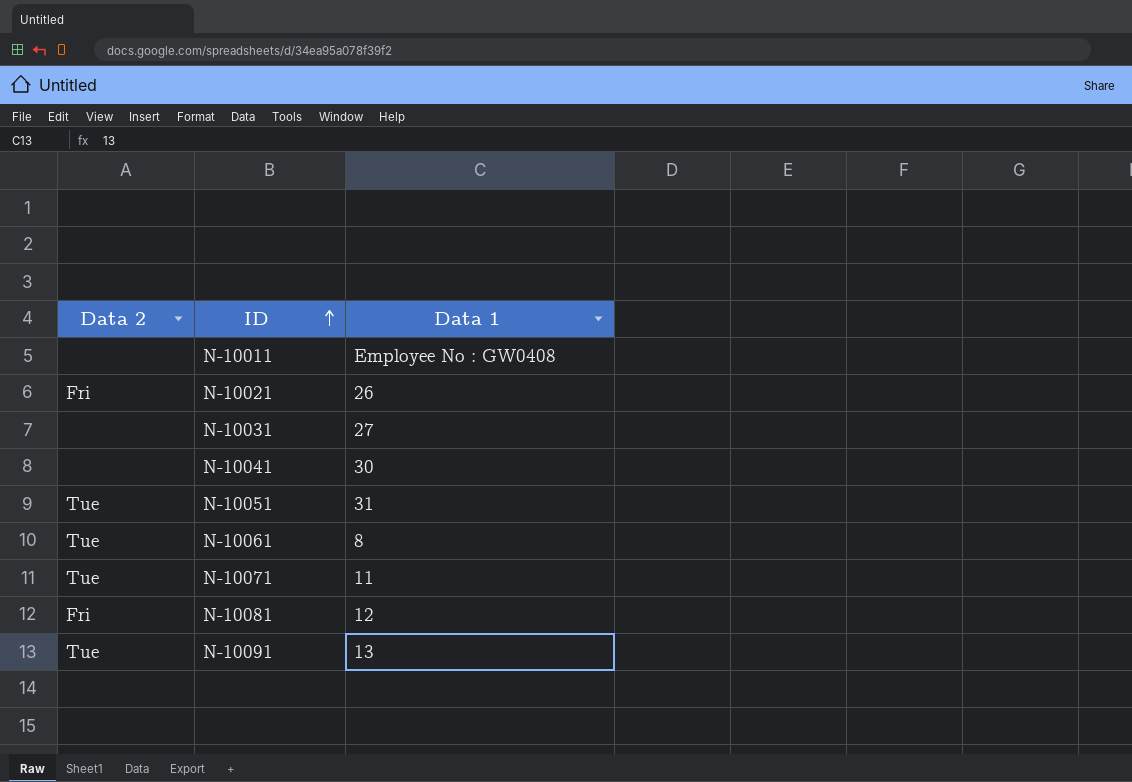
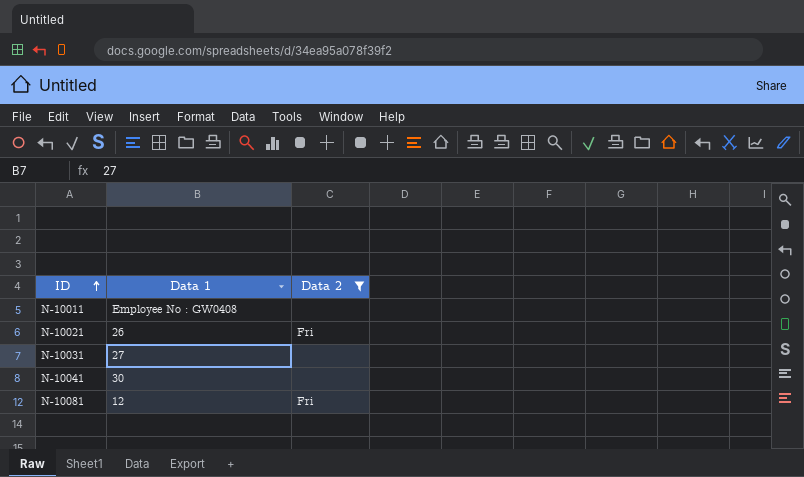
filter: none -> Data 2 != Tue
column Data 2 | position: 1 -> 3

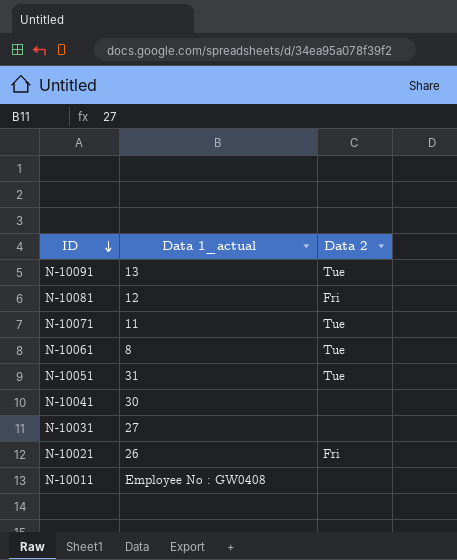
filter: Data 2 != Tue -> none
row order: ID ascending -> ID descending
column name: Data 1 -> Data 1_actual

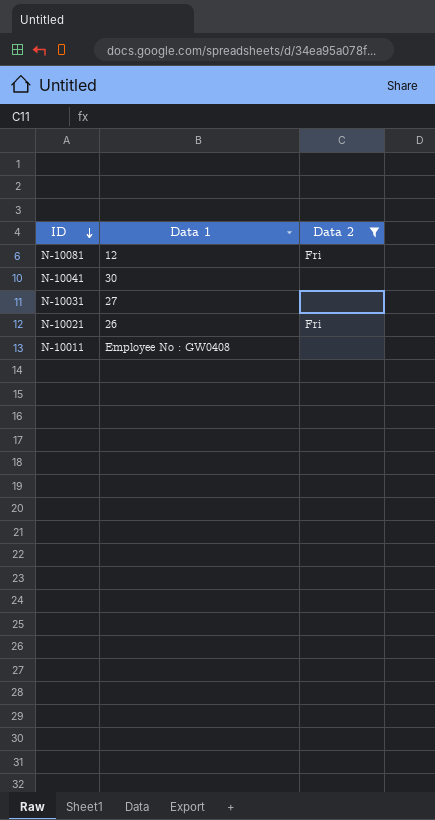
filter: none -> Data 2 != Tue
column name: Data 1_actual -> Data 1

